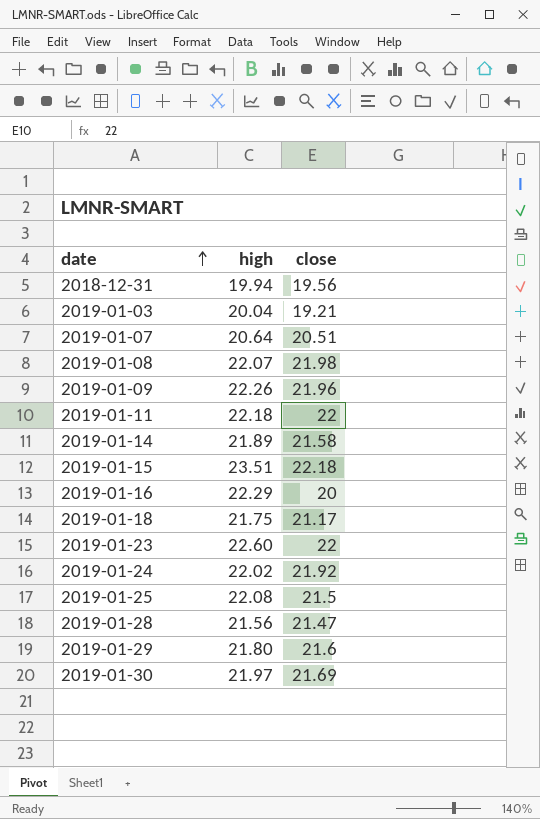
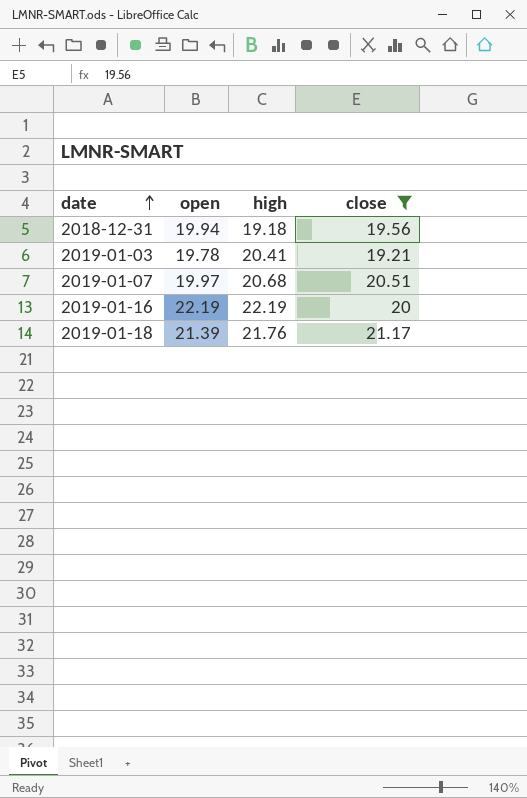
filter: none -> close <= 21.17
column open | position: none -> 2
2018-12-31 | high: 19.94 -> 19.18
2019-01-03 | high: 20.04 -> 20.41
2019-01-07 | high: 20.64 -> 20.68
2019-01-16 | high: 22.29 -> 22.19
2019-01-18 | high: 21.75 -> 21.76

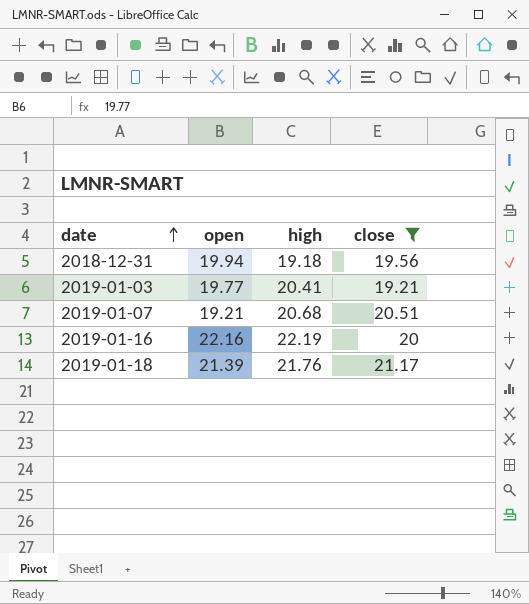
2019-01-03 | open: 19.78 -> 19.77
2019-01-07 | open: 19.97 -> 19.21
2019-01-16 | open: 22.19 -> 22.16

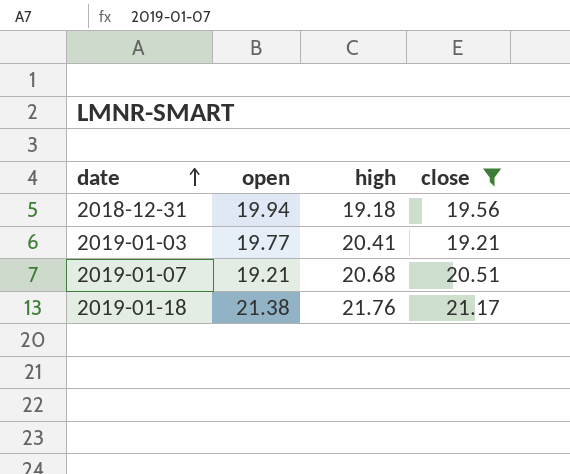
row 2019-01-16: 22.16 | 22.19 | 20 -> none
2019-01-18 | open: 21.39 -> 21.38

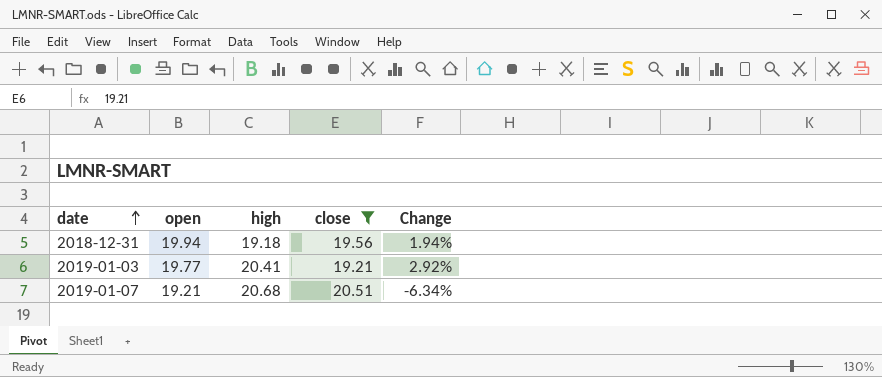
column Change | formula: none -> ([open] - [close]) / [close]
row 2019-01-18: 21.38 | 21.76 | 21.17 -> none

